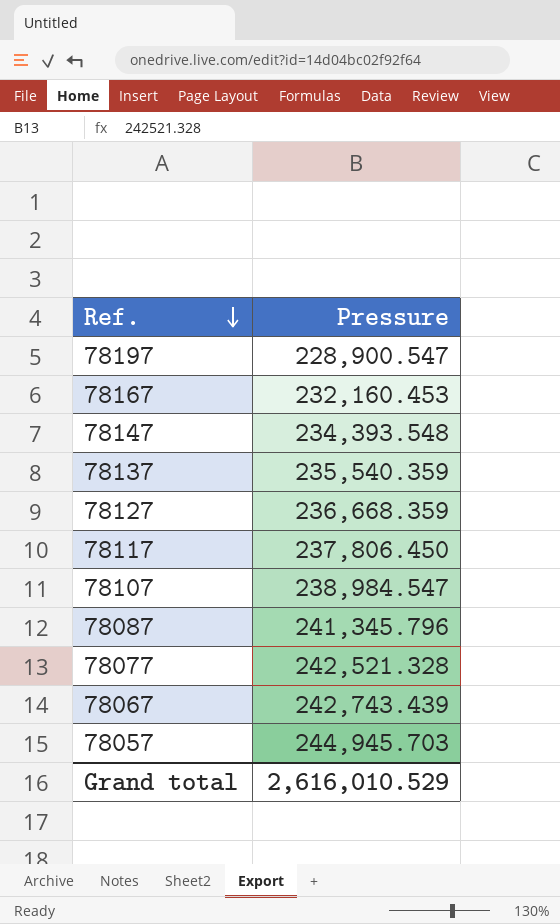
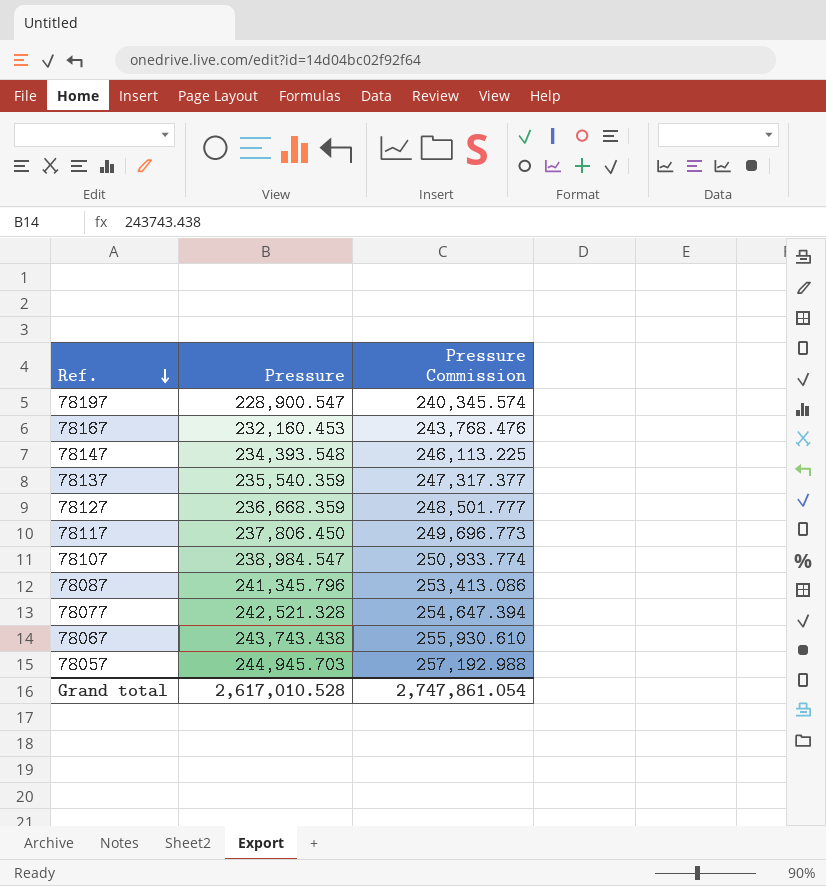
column Pressure Commission | formula: none -> [Pressure] * 1.05
78067 | Pressure: 242,743.439 -> 243,743.438
Grand total | Pressure: 2,616,010.529 -> 2,617,010.528

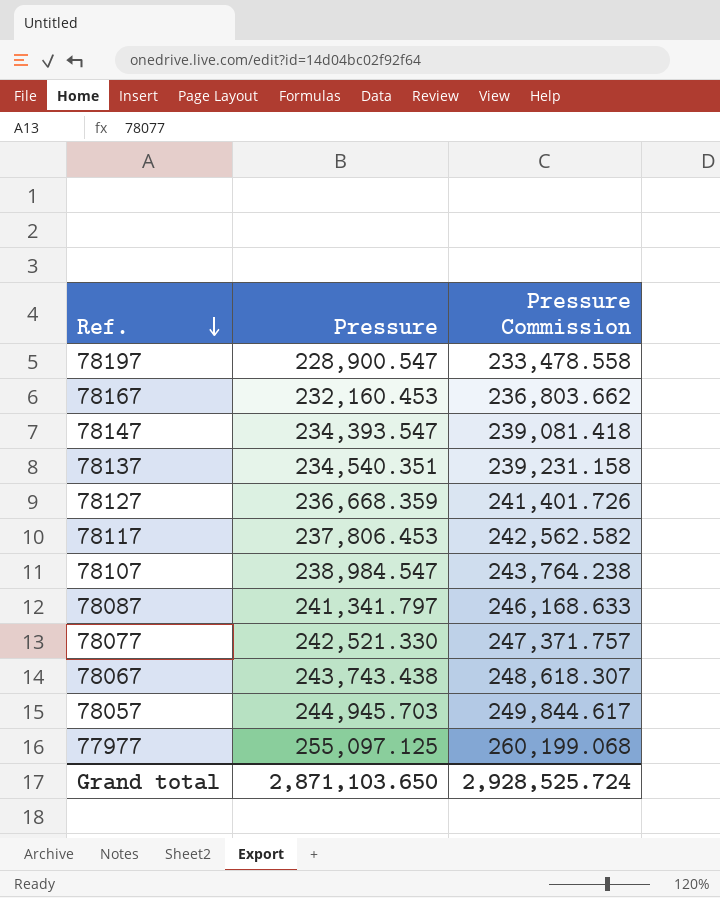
column Pressure Commission | formula: [Pressure] * 1.05 -> [Pressure] * 1.02
78147 | Pressure: 234,393.548 -> 234,393.547
78137 | Pressure: 235,540.359 -> 234,540.351
78117 | Pressure: 237,806.450 -> 237,806.453
78087 | Pressure: 241,345.796 -> 241,341.797
78077 | Pressure: 242,521.328 -> 242,521.330
row 77977: none -> 255,097.125 | 260,199.068
Grand total | Pressure: 2,617,010.528 -> 2,871,103.650
Grand total | Pressure Commission: 2,747,861.054 -> 2,928,525.724

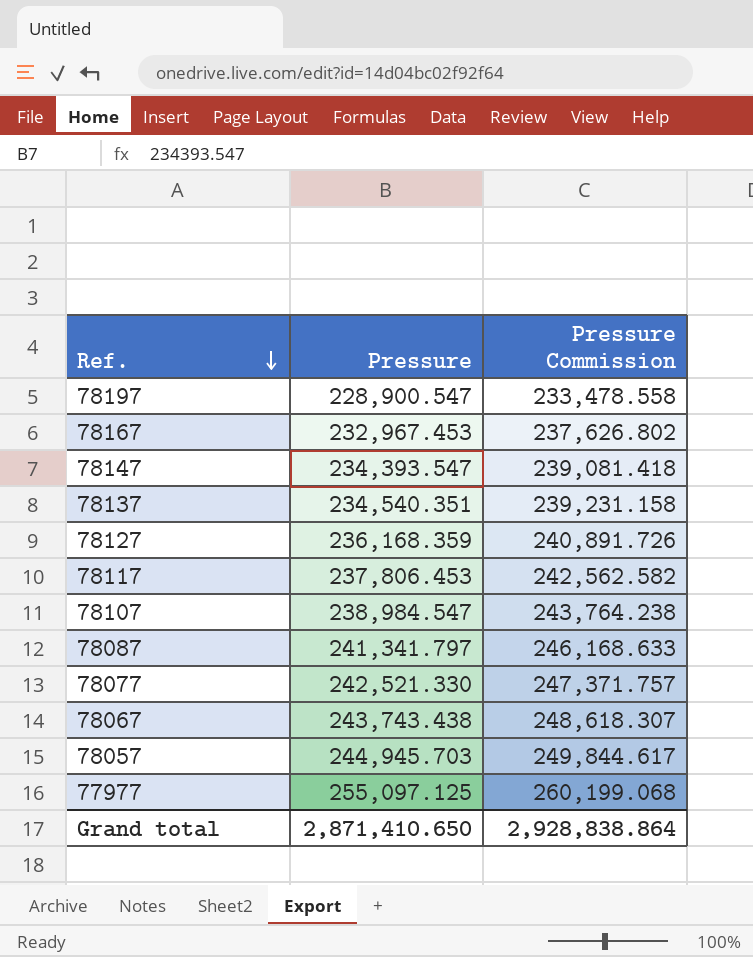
78167 | Pressure: 232,160.453 -> 232,967.453
78167 | Pressure Commission: 236,803.662 -> 237,626.802
78127 | Pressure: 236,668.359 -> 236,168.359
78127 | Pressure Commission: 241,401.726 -> 240,891.726
Grand total | Pressure: 2,871,103.650 -> 2,871,410.650
Grand total | Pressure Commission: 2,928,525.724 -> 2,928,838.864

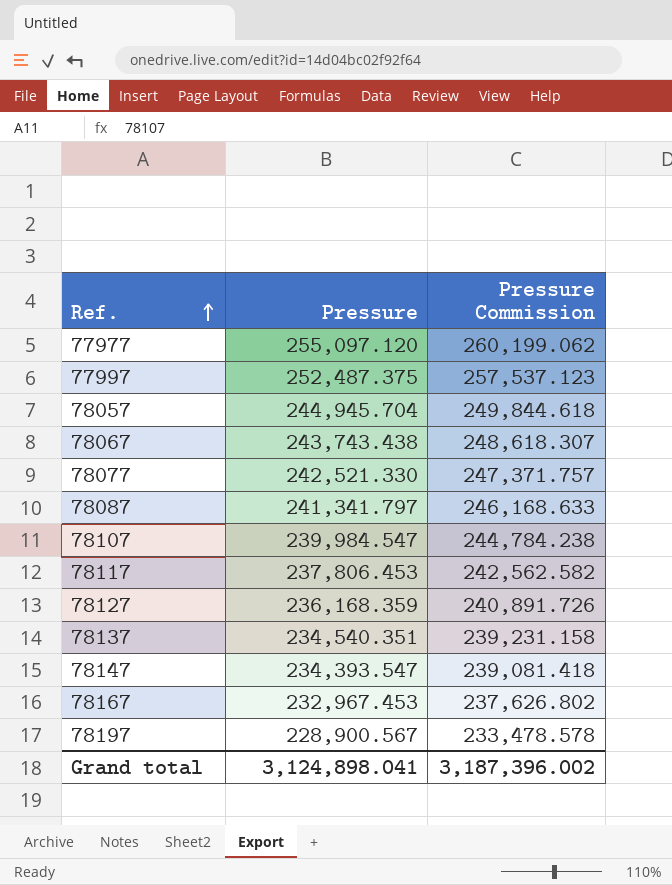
row order: Ref. descending -> Ref. ascending
77977 | Pressure: 255,097.125 -> 255,097.120
77977 | Pressure Commission: 260,199.068 -> 260,199.062
row 77997: none -> 252,487.375 | 257,537.123
78057 | Pressure: 244,945.703 -> 244,945.704
78057 | Pressure Commission: 249,844.617 -> 249,844.618
78107 | Pressure: 238,984.547 -> 239,984.547
78107 | Pressure Commission: 243,764.238 -> 244,784.238
78197 | Pressure: 228,900.547 -> 228,900.567
78197 | Pressure Commission: 233,478.558 -> 233,478.578
Grand total | Pressure: 2,871,410.650 -> 3,124,898.041
Grand total | Pressure Commission: 2,928,838.864 -> 3,187,396.002

